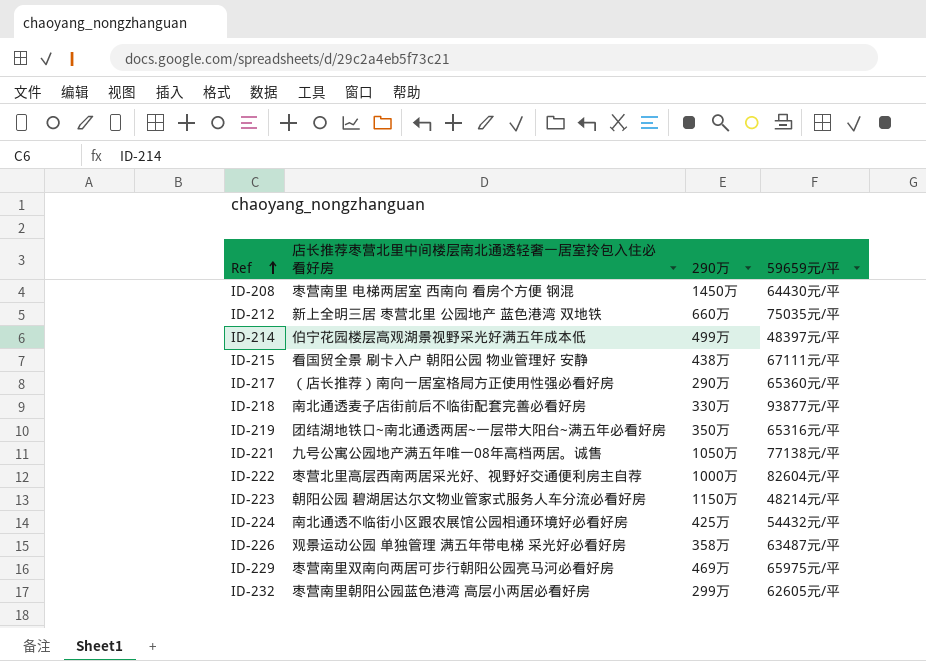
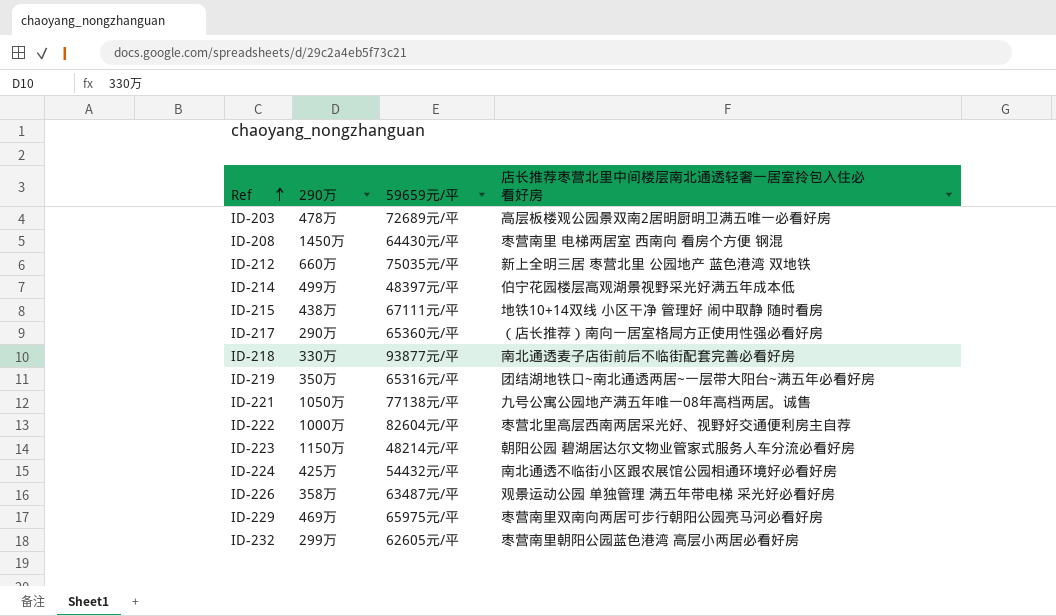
column 店长推荐枣营北里中间楼层南北通透轻奢一居室拎包入住必看好房 | position: 2 -> 4
row ID-203: none -> 478万 | 72689元/平 | 高层板楼观公园景双南2居明厨明卫满五唯一必看好房
ID-215 | 店长推荐枣营北里中间楼层南北通透轻奢一居室拎包入住必看好房: 看国贸全景 刷卡入户 朝阳公园 物业管理好 安静 -> 地铁10+14双线 小区干净 管理好 闹中取静 随时看房

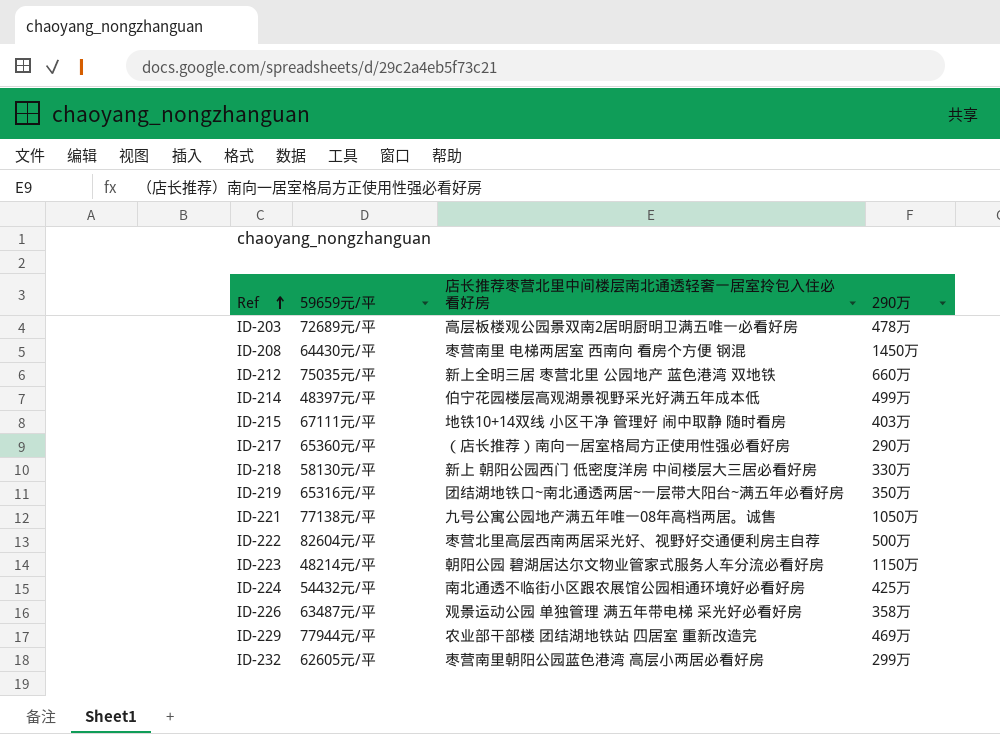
column 290万 | position: 2 -> 4
ID-215 | 290万: 438万 -> 403万
ID-218 | 59659元/平: 93877元/平 -> 58130元/平
ID-218 | 店长推荐枣营北里中间楼层南北通透轻奢一居室拎包入住必看好房: 南北通透麦子店街前后不临街配套完善必看好房 -> 新上 朝阳公园西门 低密度洋房 中间楼层大三居必看好房
ID-222 | 290万: 1000万 -> 500万
ID-229 | 59659元/平: 65975元/平 -> 77944元/平
ID-229 | 店长推荐枣营北里中间楼层南北通透轻奢一居室拎包入住必看好房: 枣营南里双南向两居可步行朝阳公园亮马河必看好房 -> 农业部干部楼 团结湖地铁站 四居室 重新改造完

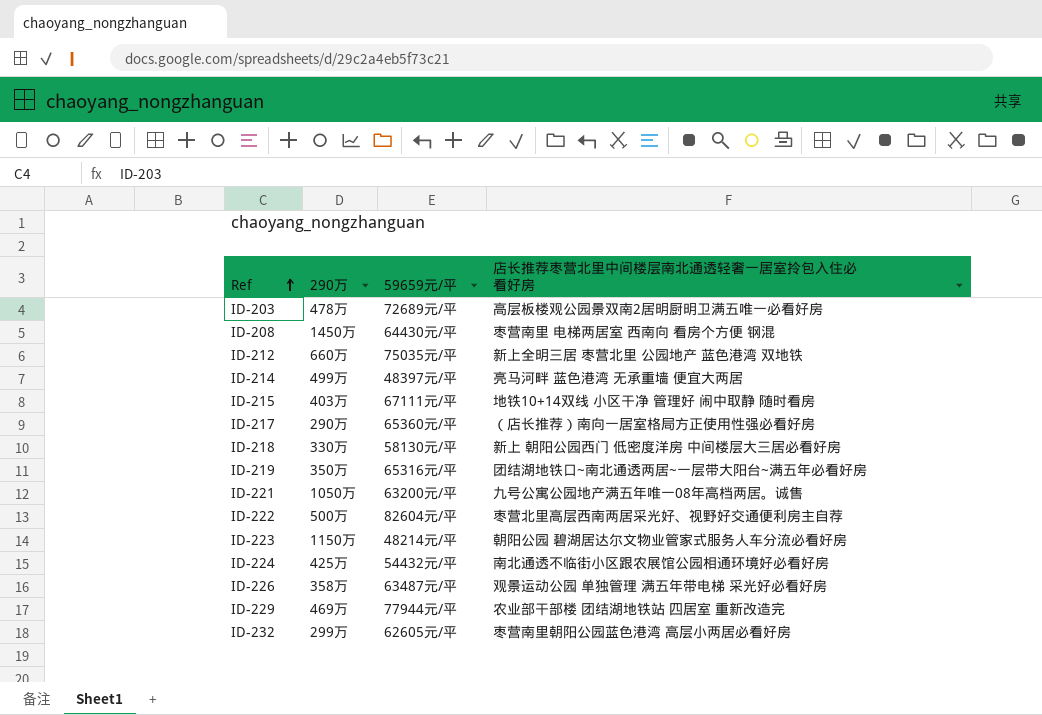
column 290万 | position: 4 -> 2
ID-214 | 店长推荐枣营北里中间楼层南北通透轻奢一居室拎包入住必看好房: 伯宁花园楼层高观湖景视野采光好满五年成本低 -> 亮马河畔 蓝色港湾 无承重墙 便宜大两居
ID-221 | 59659元/平: 77138元/平 -> 63200元/平

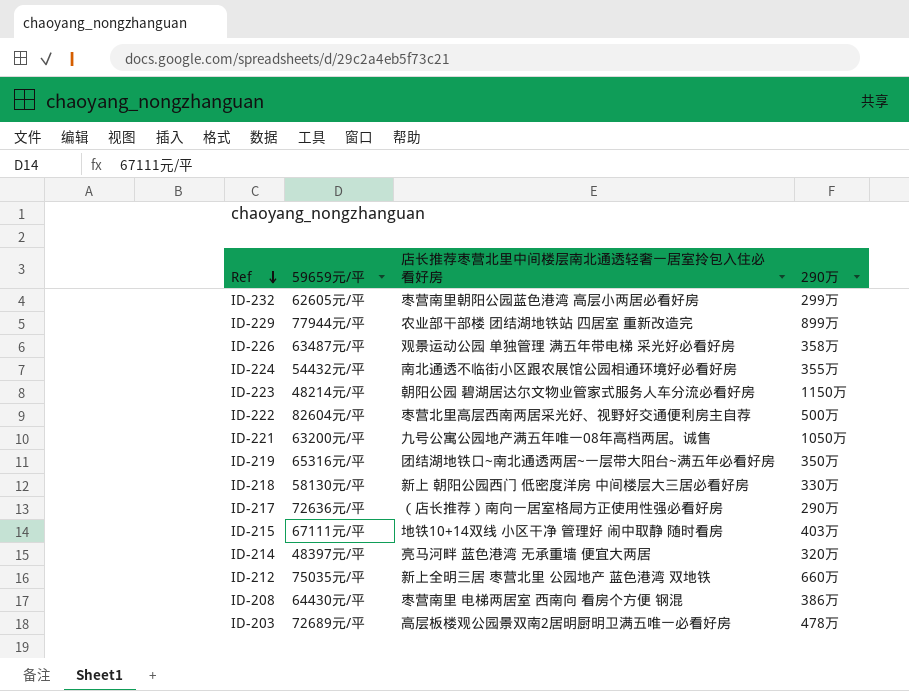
row order: Ref ascending -> Ref descending
column 290万 | position: 2 -> 4
ID-229 | 290万: 469万 -> 899万
ID-224 | 290万: 425万 -> 355万
ID-217 | 59659元/平: 65360元/平 -> 72636元/平
ID-214 | 290万: 499万 -> 320万
ID-208 | 290万: 1450万 -> 386万

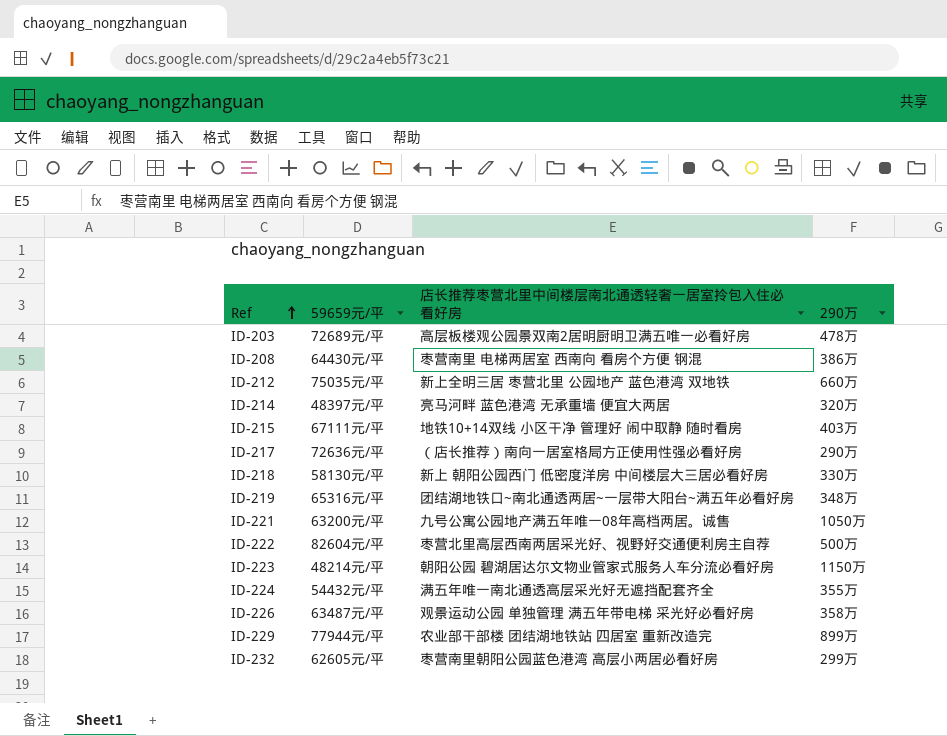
row order: Ref descending -> Ref ascending
ID-219 | 290万: 350万 -> 348万
ID-224 | 店长推荐枣营北里中间楼层南北通透轻奢一居室拎包入住必看好房: 南北通透不临街小区跟农展馆公园相通环境好必看好房 -> 满五年唯一南北通透高层采光好无遮挡配套齐全

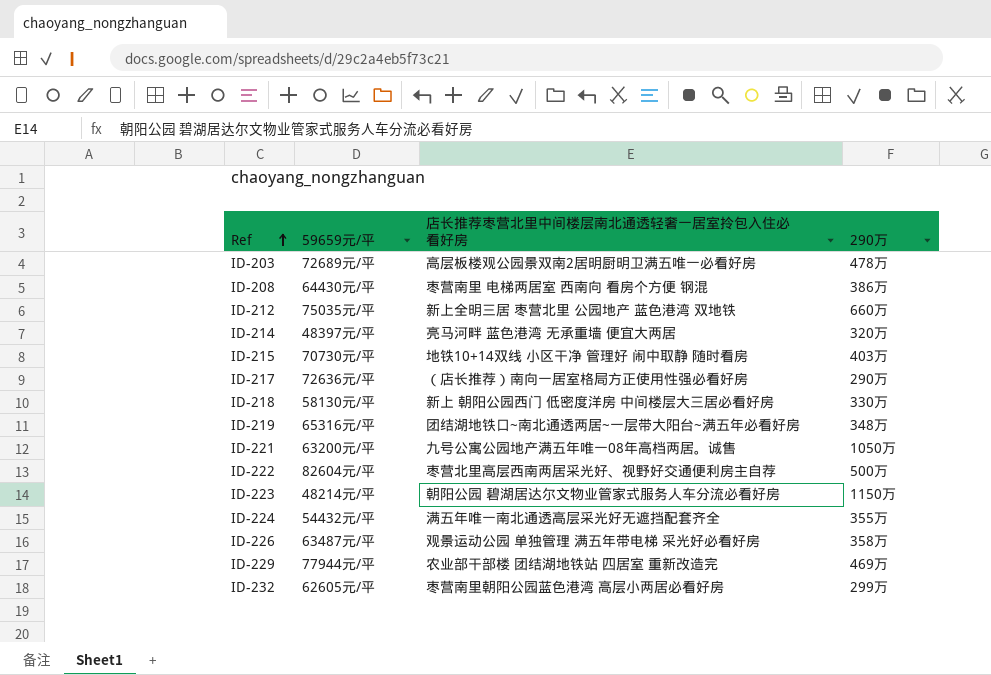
ID-215 | 59659元/平: 67111元/平 -> 70730元/平
ID-229 | 290万: 899万 -> 469万

